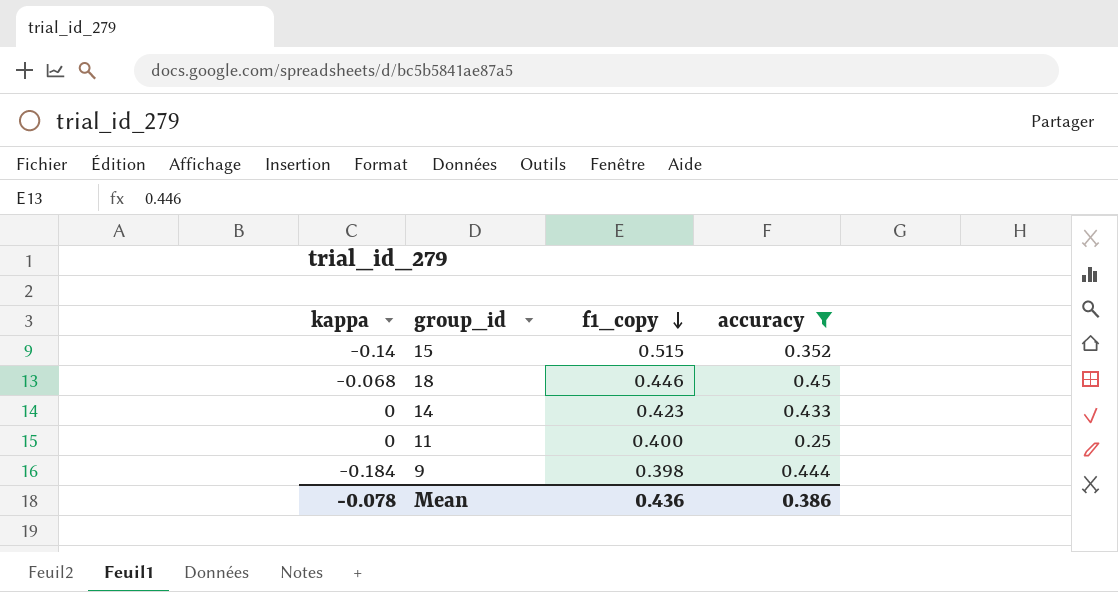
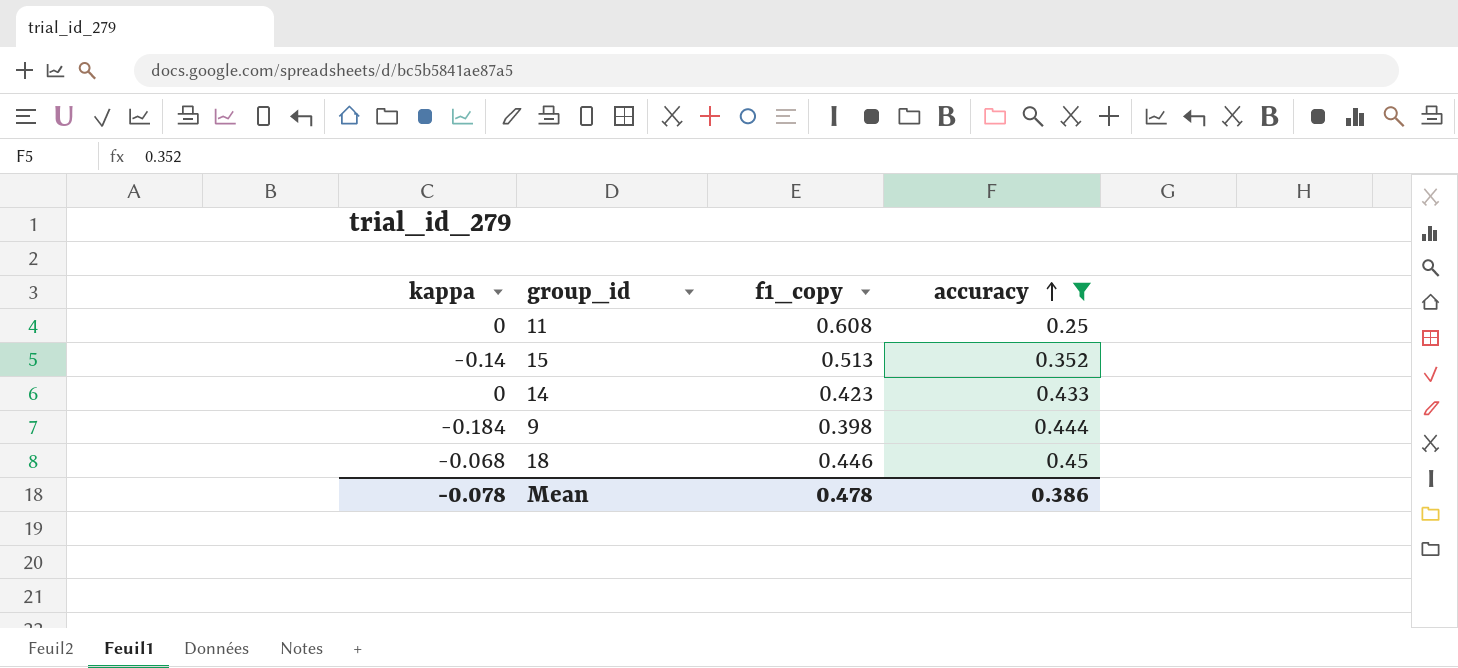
row order: f1_copy descending -> accuracy ascending
11 | f1_copy: 0.400 -> 0.608
15 | f1_copy: 0.515 -> 0.513
Mean | f1_copy: 0.436 -> 0.478

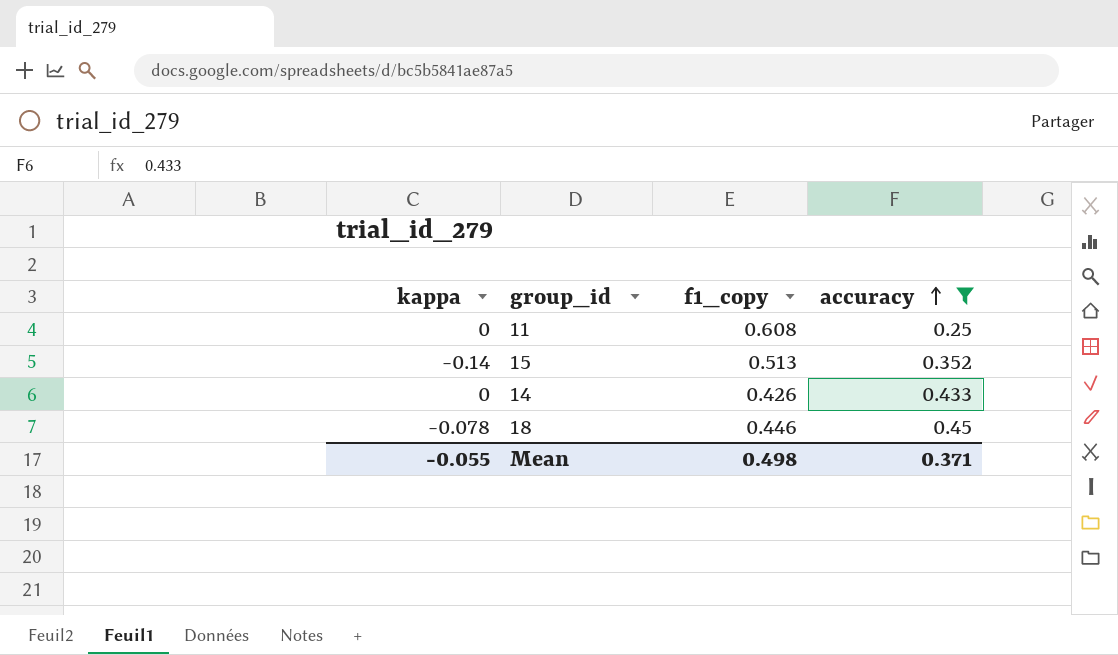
row 9: -0.184 | 0.398 | 0.444 -> none
14 | f1_copy: 0.423 -> 0.426
18 | kappa: -0.068 -> -0.078
Mean | kappa: -0.078 -> -0.055
Mean | f1_copy: 0.478 -> 0.498
Mean | accuracy: 0.386 -> 0.371

